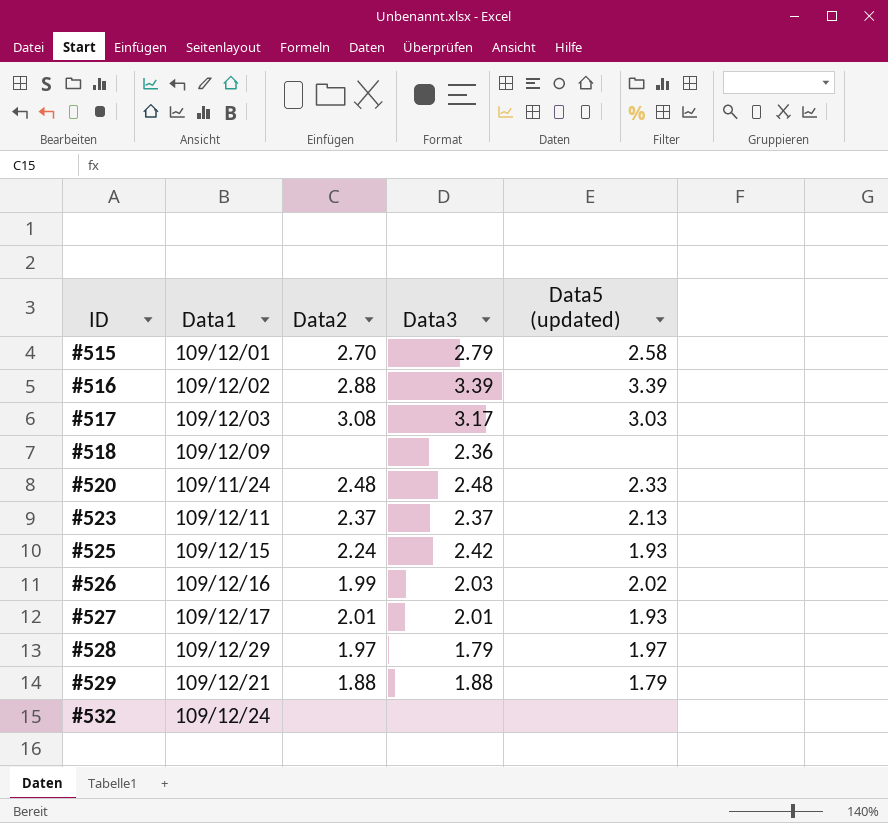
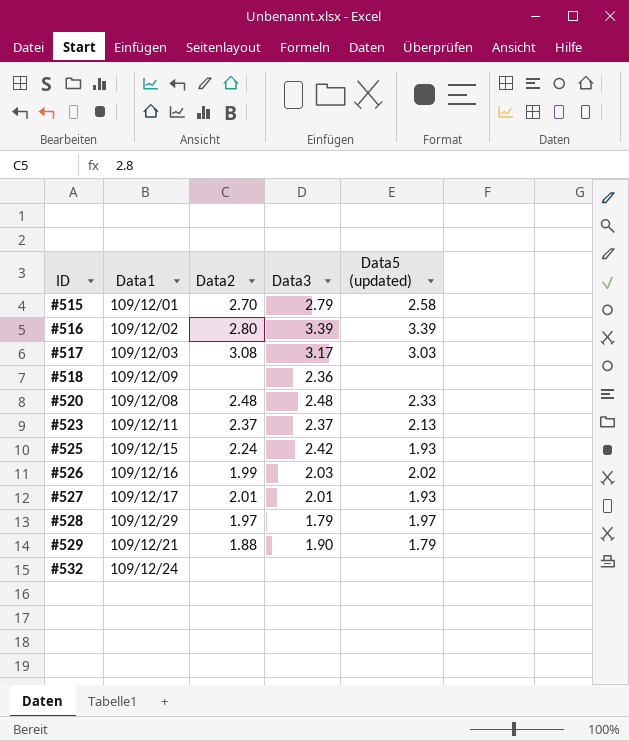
#516 | Data2: 2.88 -> 2.80
#520 | Data1: 109/11/24 -> 109/12/08
#529 | Data3: 1.88 -> 1.90

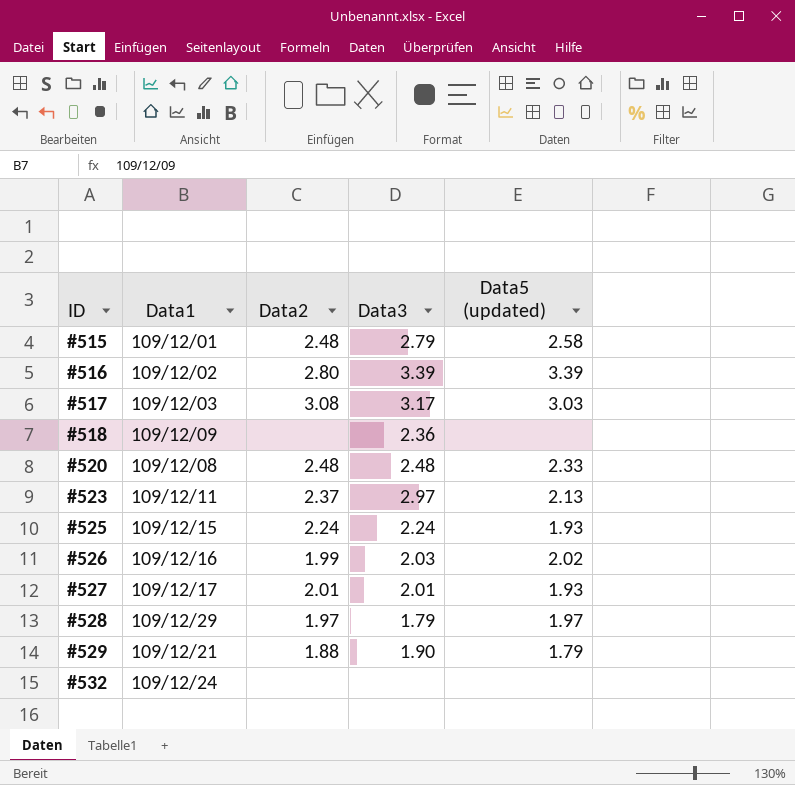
#515 | Data2: 2.70 -> 2.48
#523 | Data3: 2.37 -> 2.97
#525 | Data3: 2.42 -> 2.24

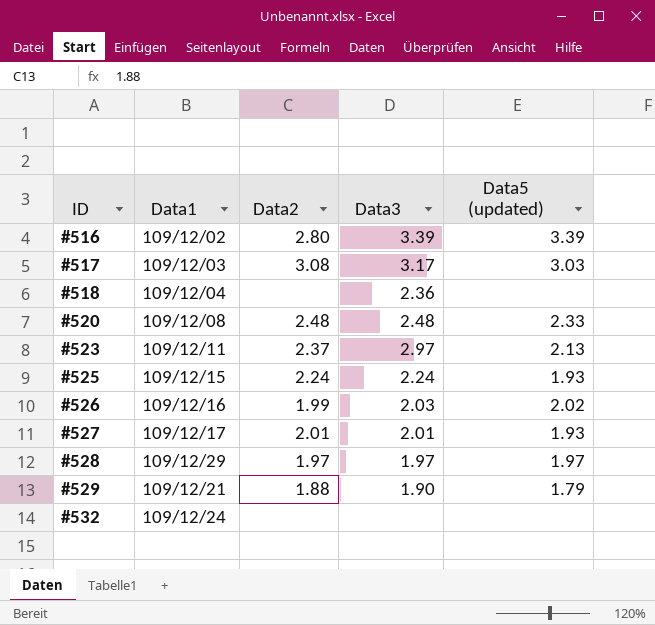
row #515: 109/12/01 | 2.48 | 2.79 | 2.58 -> none
#518 | Data1: 109/12/09 -> 109/12/04
#528 | Data3: 1.79 -> 1.97

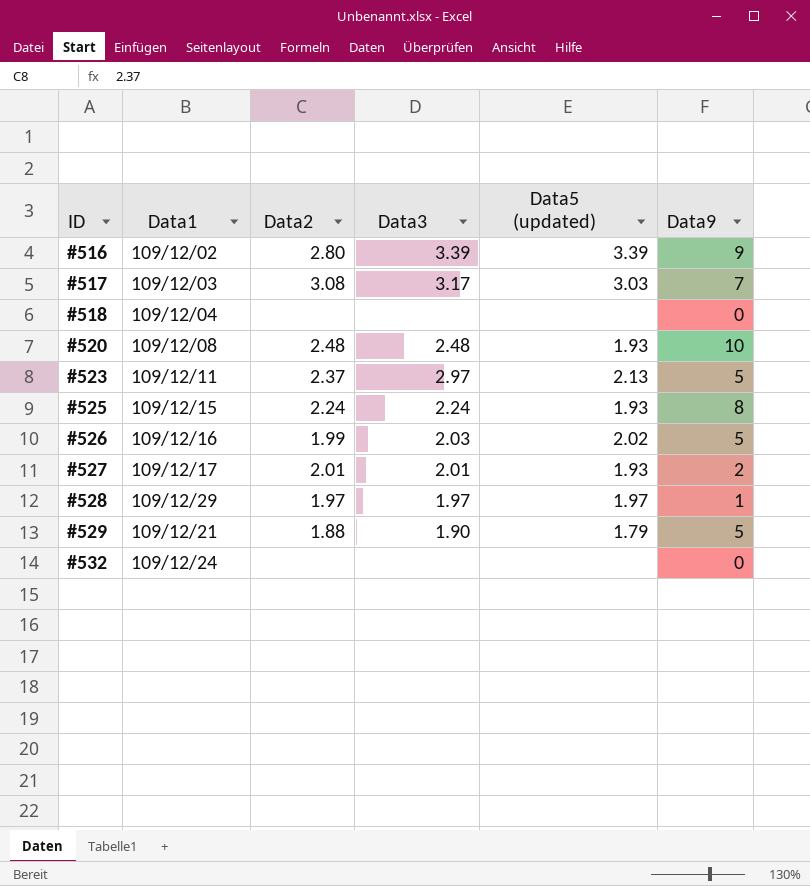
column Data9 | position: none -> 6
#518 | Data3: 2.36 -> none
#520 | Data5 (updated): 2.33 -> 1.93

